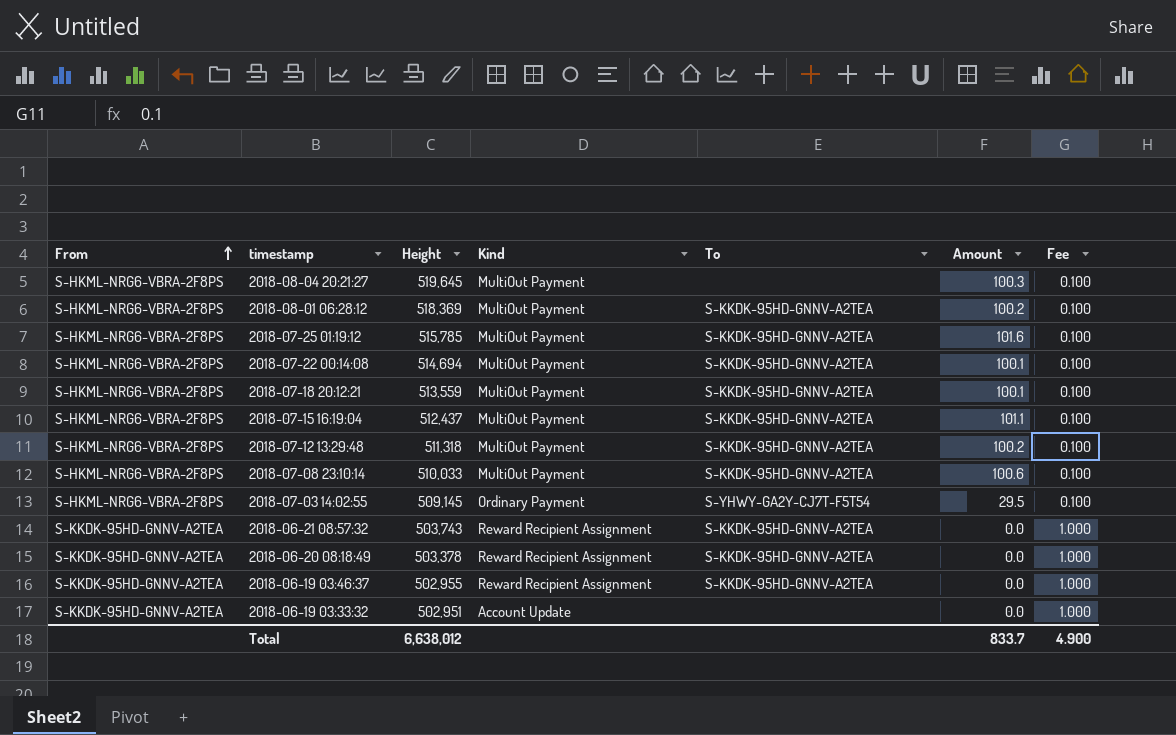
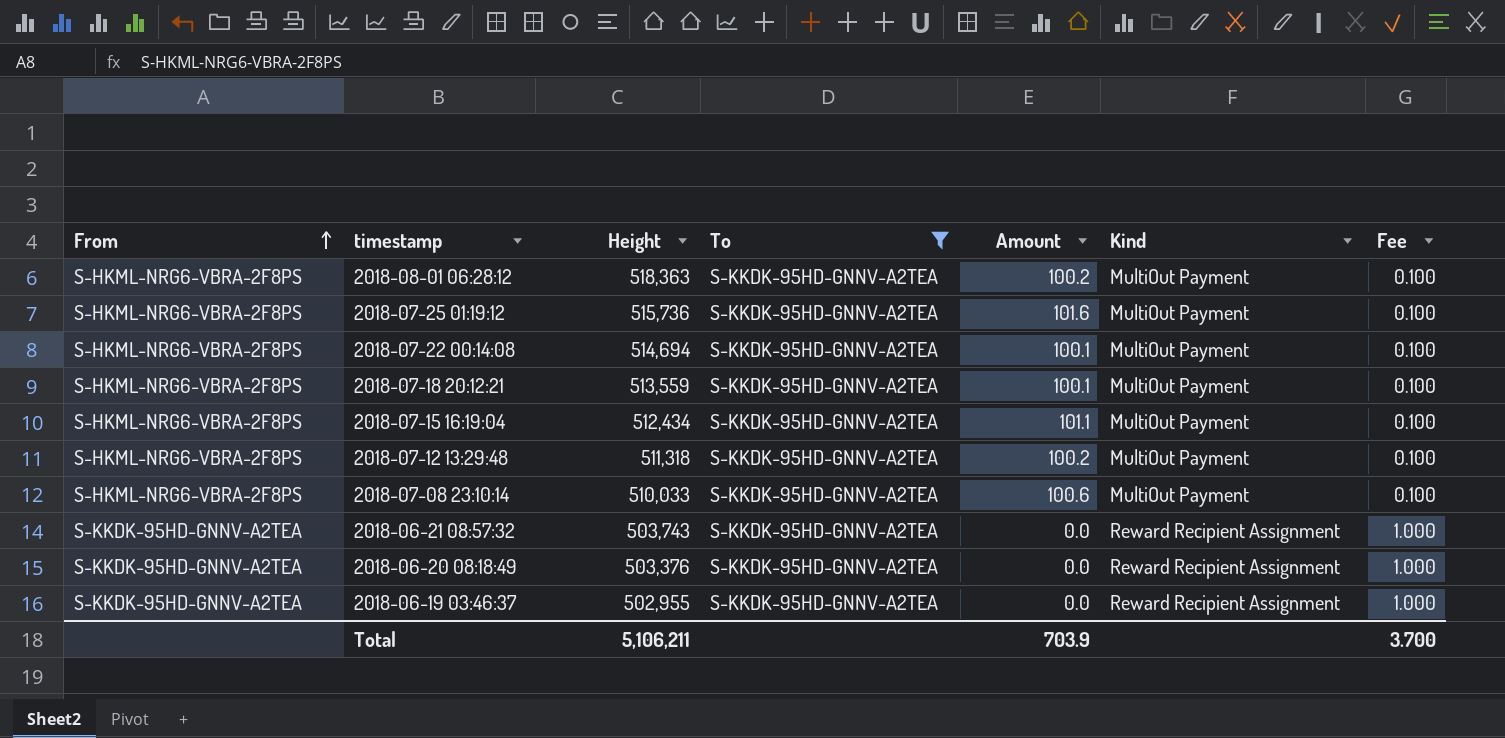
filter: none -> To = S-KKDK-95HD-GNNV-A2TEA
column Kind | position: 4 -> 6
2018-08-01 06:28:12 | Height: 518,369 -> 518,363
2018-07-25 01:19:12 | Height: 515,785 -> 515,736
2018-07-15 16:19:04 | Height: 512,437 -> 512,434
2018-06-20 08:18:49 | Height: 503,378 -> 503,376
Total | Height: 6,638,012 -> 5,106,211
Total | Amount: 833.7 -> 703.9
Total | Fee: 4.900 -> 3.700

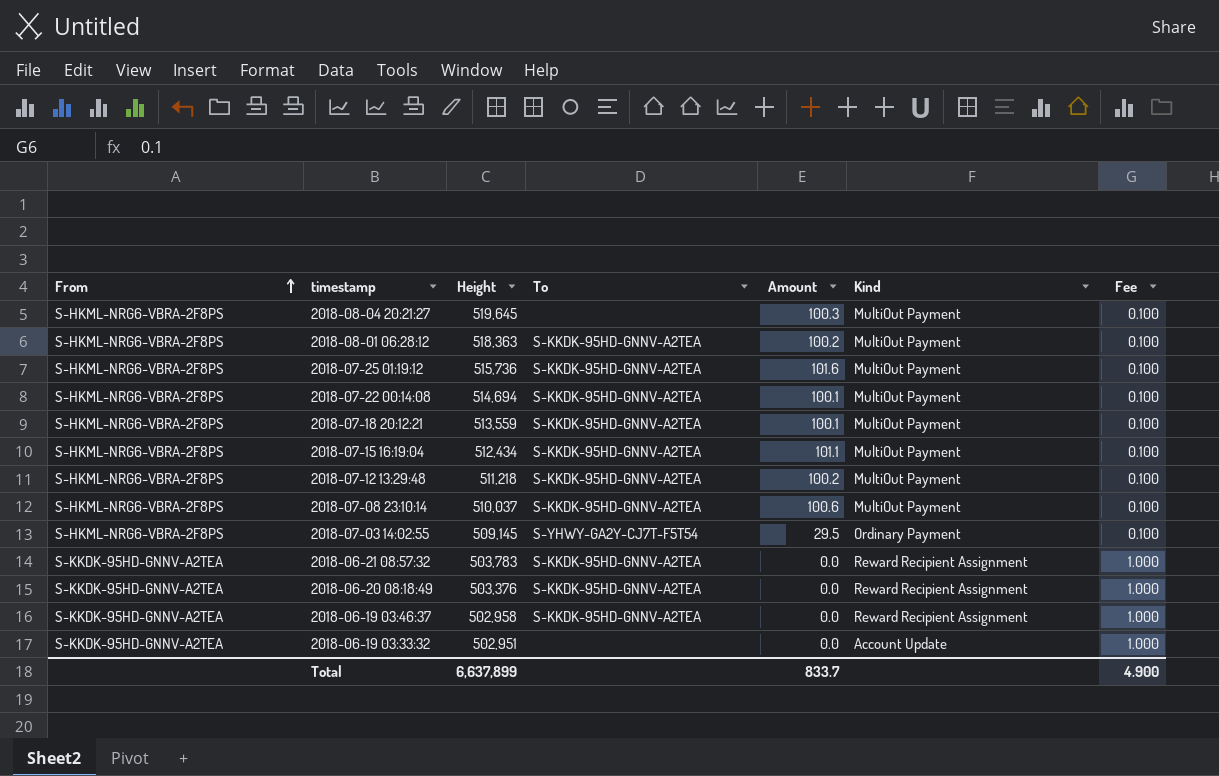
filter: To = S-KKDK-95HD-GNNV-A2TEA -> none
2018-07-12 13:29:48 | Height: 511,318 -> 511,218
2018-07-08 23:10:14 | Height: 510,033 -> 510,037
2018-06-21 08:57:32 | Height: 503,743 -> 503,783
2018-06-19 03:46:37 | Height: 502,955 -> 502,958
Total | Height: 5,106,211 -> 6,637,899
Total | Amount: 703.9 -> 833.7
Total | Fee: 3.700 -> 4.900

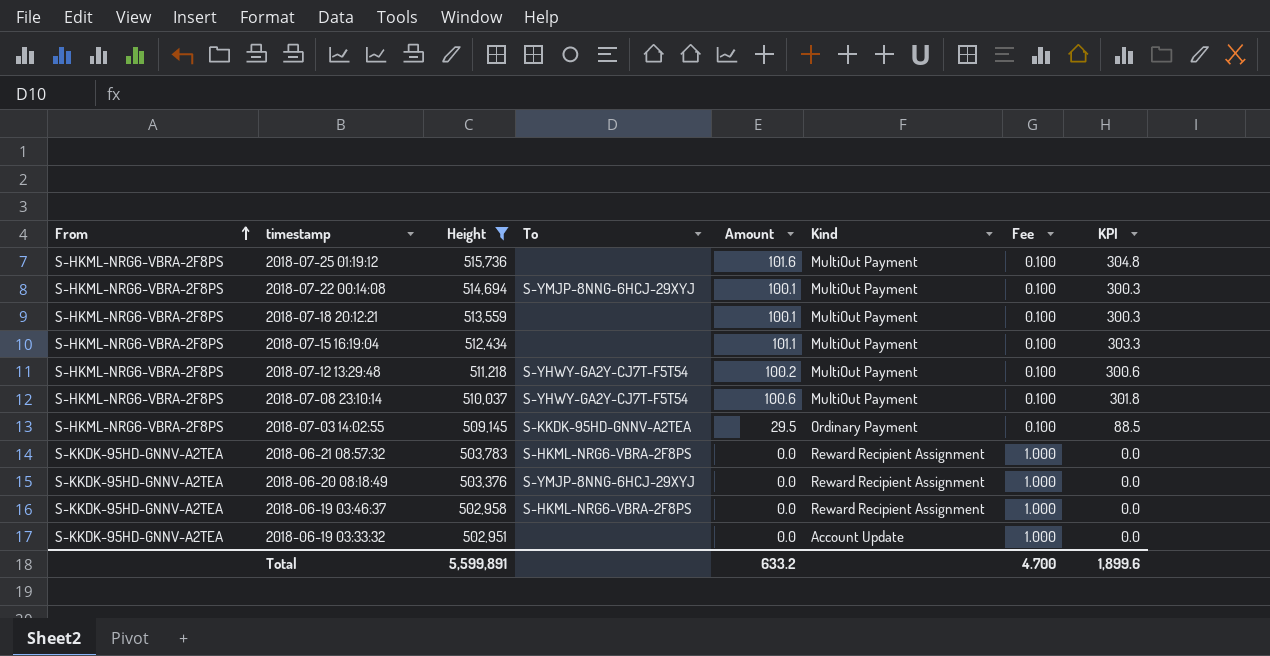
filter: none -> Height <= 515,736
column KPI | formula: none -> [Amount] * 3
2018-07-25 01:19:12 | To: S-KKDK-95HD-GNNV-A2TEA -> none
2018-07-22 00:14:08 | To: S-KKDK-95HD-GNNV-A2TEA -> S-YMJP-8NNG-6HCJ-29XYJ
2018-07-18 20:12:21 | To: S-KKDK-95HD-GNNV-A2TEA -> none
2018-07-15 16:19:04 | To: S-KKDK-95HD-GNNV-A2TEA -> none
2018-07-12 13:29:48 | To: S-KKDK-95HD-GNNV-A2TEA -> S-YHWY-GA2Y-CJ7T-F5T54
2018-07-08 23:10:14 | To: S-KKDK-95HD-GNNV-A2TEA -> S-YHWY-GA2Y-CJ7T-F5T54
2018-07-03 14:02:55 | To: S-YHWY-GA2Y-CJ7T-F5T54 -> S-KKDK-95HD-GNNV-A2TEA
2018-06-21 08:57:32 | To: S-KKDK-95HD-GNNV-A2TEA -> S-HKML-NRG6-VBRA-2F8PS
2018-06-20 08:18:49 | To: S-KKDK-95HD-GNNV-A2TEA -> S-YMJP-8NNG-6HCJ-29XYJ
2018-06-19 03:46:37 | To: S-KKDK-95HD-GNNV-A2TEA -> S-HKML-NRG6-VBRA-2F8PS
Total | Height: 6,637,899 -> 5,599,891
Total | Amount: 833.7 -> 633.2
Total | Fee: 4.900 -> 4.700

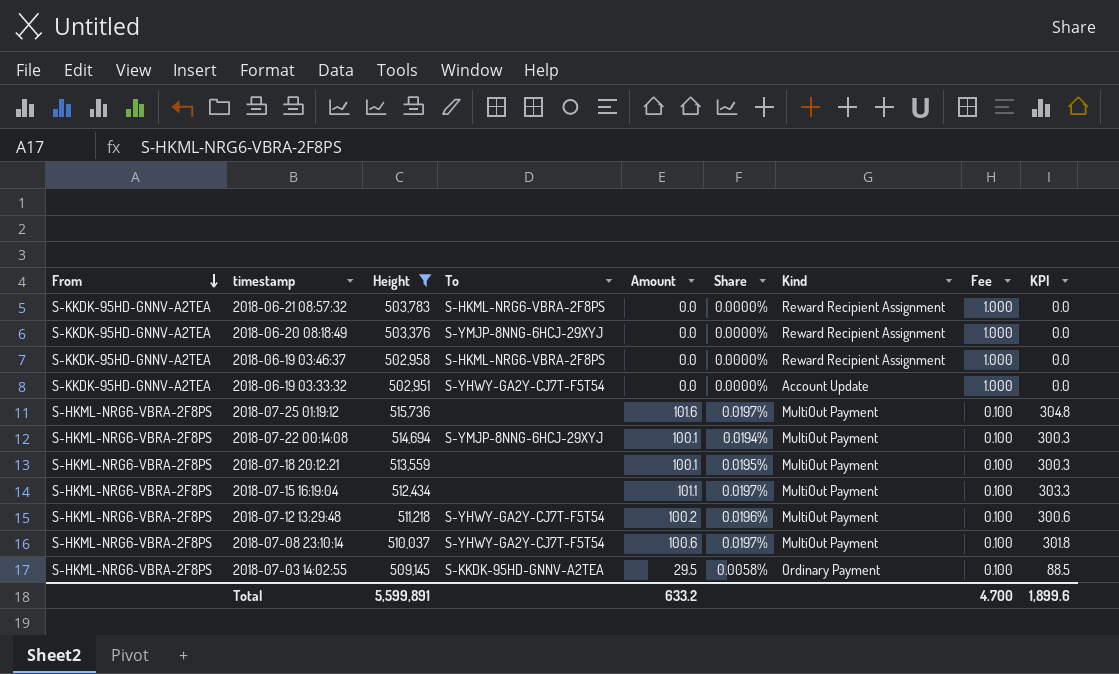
row order: From ascending -> From descending
column Share | formula: none -> [Amount] / [Height]
2018-06-19 03:33:32 | To: none -> S-YHWY-GA2Y-CJ7T-F5T54

